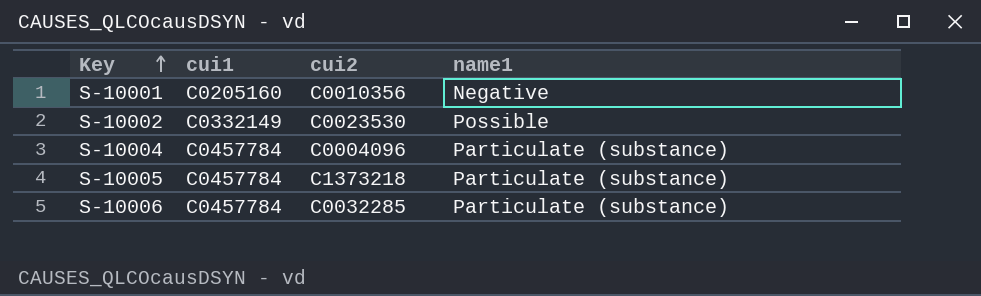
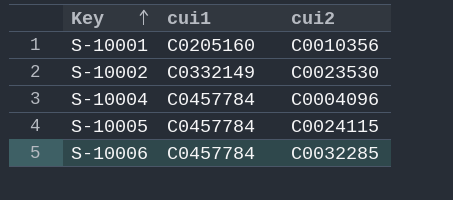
column name1 | position: 4 -> none
S-10005 | cui2: C1373218 -> C0024115

